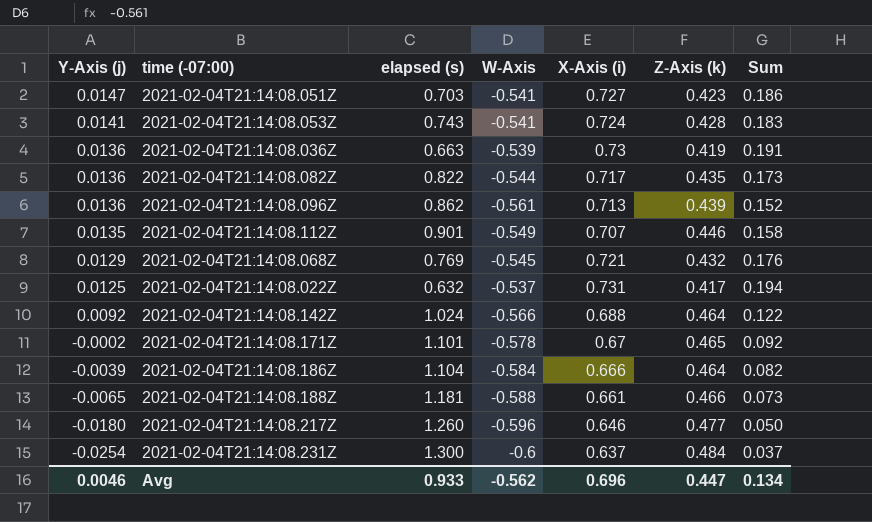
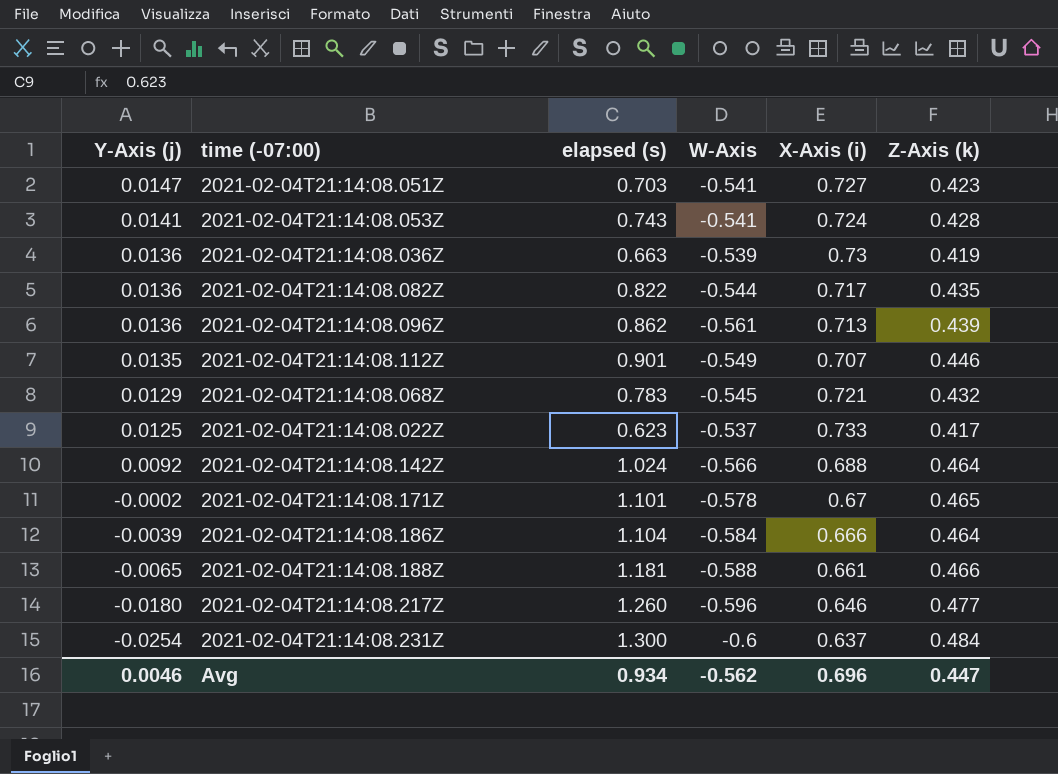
column Sum | formula: [W-Axis] + [X-Axis (i)] -> none
2021-02-04T21:14:08.068Z | elapsed (s): 0.769 -> 0.783
2021-02-04T21:14:08.022Z | elapsed (s): 0.632 -> 0.623
2021-02-04T21:14:08.022Z | X-Axis (i): 0.731 -> 0.733
Avg | elapsed (s): 0.933 -> 0.934

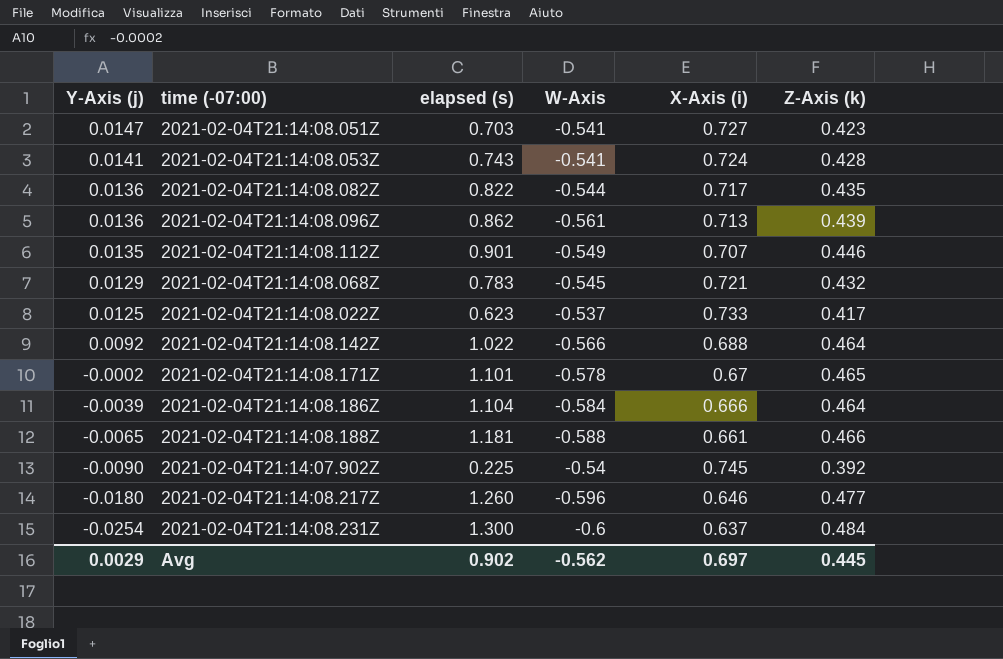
row 2021-02-04T21:14:08.036Z: 0.0136 | 0.663 | -0.539 | 0.73 | 0.419 -> none
2021-02-04T21:14:08.142Z | elapsed (s): 1.024 -> 1.022
row 2021-02-04T21:14:07.902Z: none -> -0.0090 | 0.225 | -0.54 | 0.745 | 0.392
Avg | Y-Axis (j): 0.0046 -> 0.0029
Avg | elapsed (s): 0.934 -> 0.902
Avg | X-Axis (i): 0.696 -> 0.697
Avg | Z-Axis (k): 0.447 -> 0.445

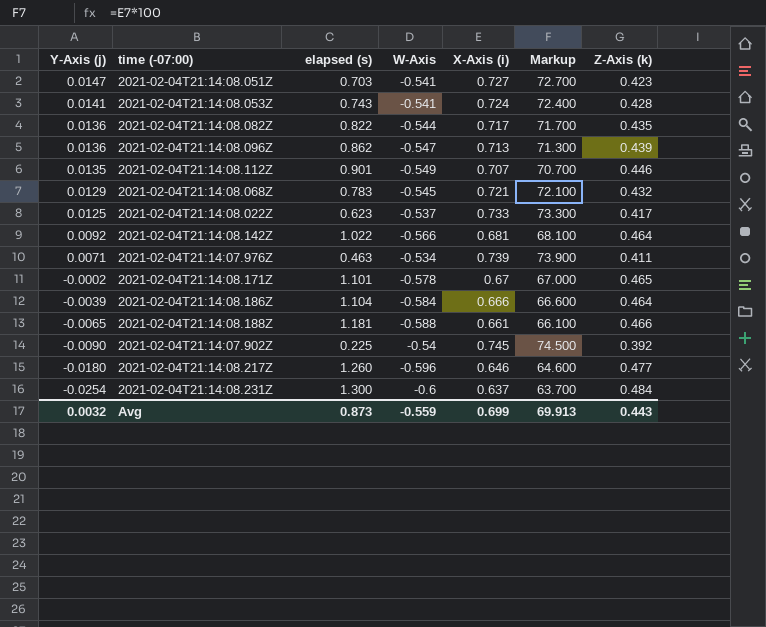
column Markup | formula: none -> [X-Axis (i)] * 100
2021-02-04T21:14:08.096Z | W-Axis: -0.561 -> -0.547
2021-02-04T21:14:08.142Z | X-Axis (i): 0.688 -> 0.681
row 2021-02-04T21:14:07.976Z: none -> 0.0071 | 0.463 | -0.534 | 0.739 | 73.900 | 0.411
Avg | Y-Axis (j): 0.0029 -> 0.0032
Avg | elapsed (s): 0.902 -> 0.873
Avg | W-Axis: -0.562 -> -0.559
Avg | X-Axis (i): 0.697 -> 0.699
Avg | Z-Axis (k): 0.445 -> 0.443

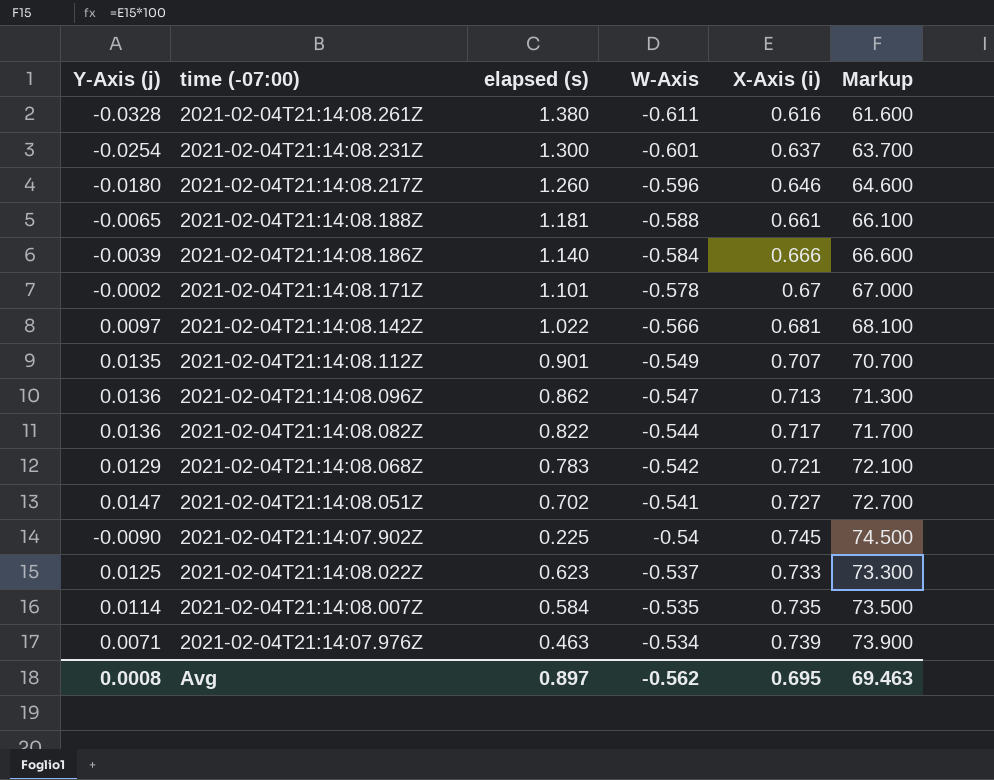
row order: Y-Axis (j) descending -> W-Axis ascending
column Z-Axis (k) | position: 7 -> none
row 2021-02-04T21:14:08.053Z: 0.0141 | 0.743 | -0.541 | 0.724 | 72.400 | 0.428 -> none
row 2021-02-04T21:14:08.261Z: none -> -0.0328 | 1.380 | -0.611 | 0.616 | 61.600
2021-02-04T21:14:08.231Z | W-Axis: -0.6 -> -0.601
2021-02-04T21:14:08.186Z | elapsed (s): 1.104 -> 1.140
2021-02-04T21:14:08.142Z | Y-Axis (j): 0.0092 -> 0.0097
2021-02-04T21:14:08.068Z | W-Axis: -0.545 -> -0.542
2021-02-04T21:14:08.051Z | elapsed (s): 0.703 -> 0.702
row 2021-02-04T21:14:08.007Z: none -> 0.0114 | 0.584 | -0.535 | 0.735 | 73.500
Avg | Y-Axis (j): 0.0032 -> 0.0008
Avg | elapsed (s): 0.873 -> 0.897
Avg | W-Axis: -0.559 -> -0.562
Avg | X-Axis (i): 0.699 -> 0.695
Avg | Markup: 69.913 -> 69.463

